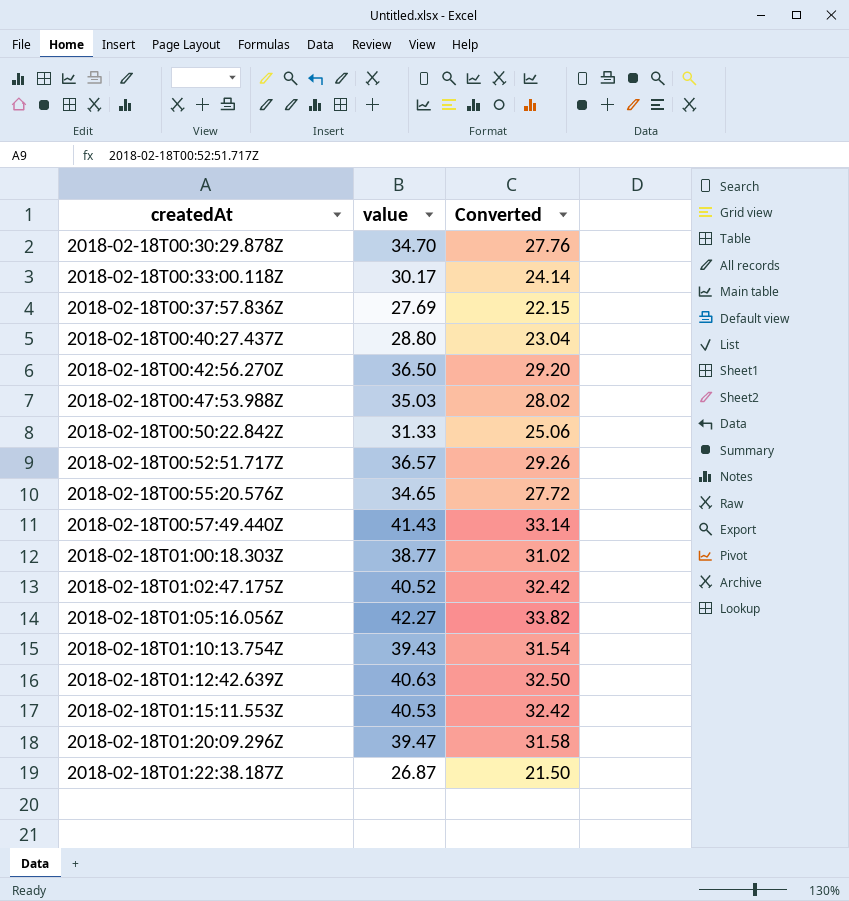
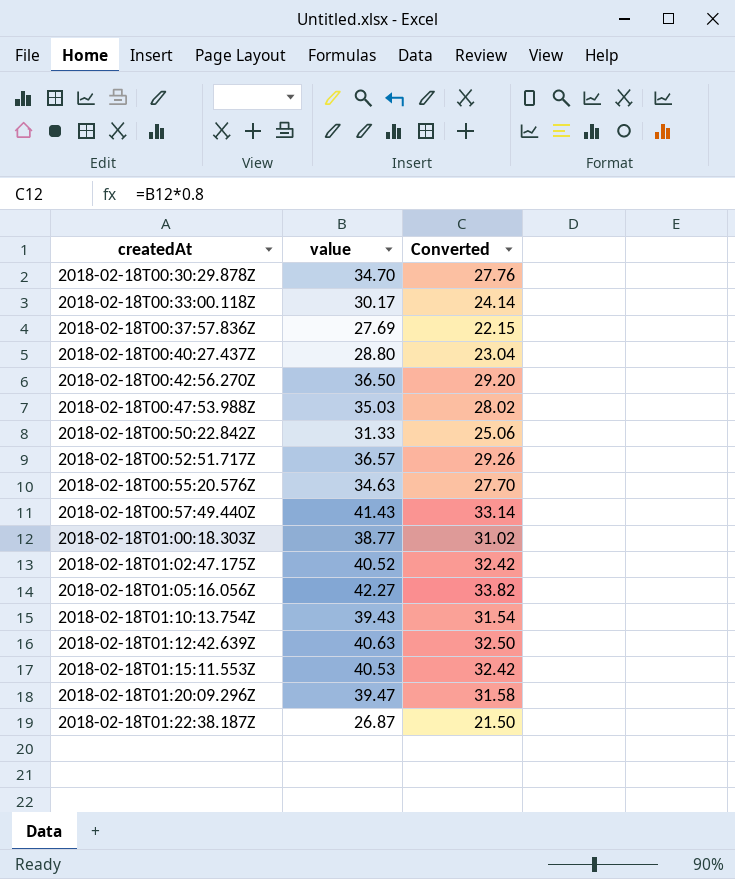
2018-02-18T00:55:20.576Z | value: 34.65 -> 34.63
2018-02-18T00:55:20.576Z | Converted: 27.72 -> 27.70

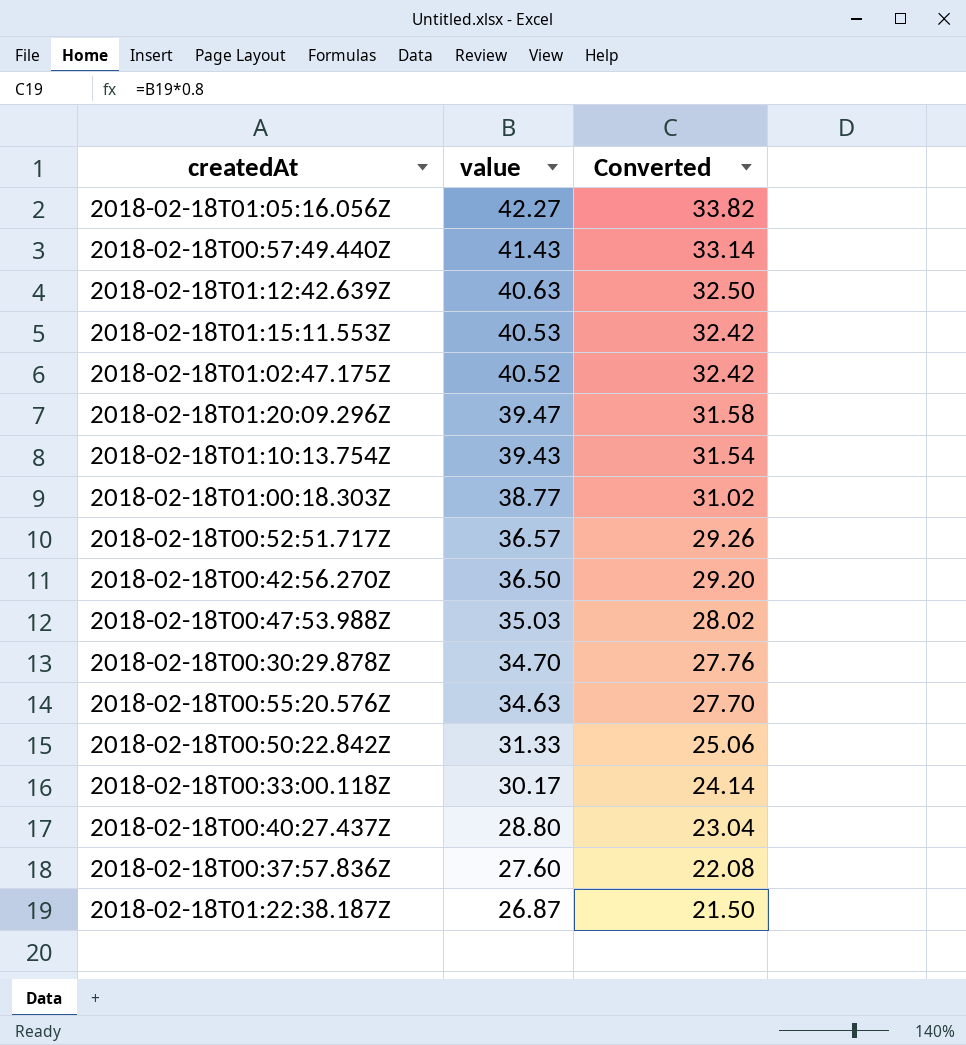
row order: createdAt ascending -> value descending
2018-02-18T00:37:57.836Z | value: 27.69 -> 27.60
2018-02-18T00:37:57.836Z | Converted: 22.15 -> 22.08

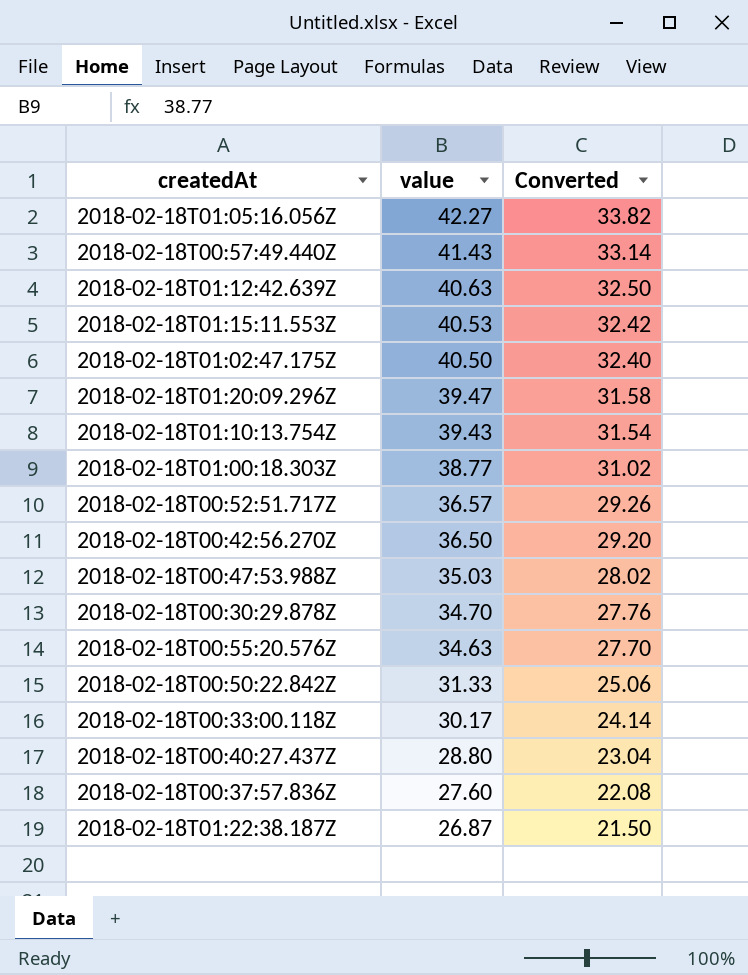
2018-02-18T01:02:47.175Z | value: 40.52 -> 40.50
2018-02-18T01:02:47.175Z | Converted: 32.42 -> 32.40

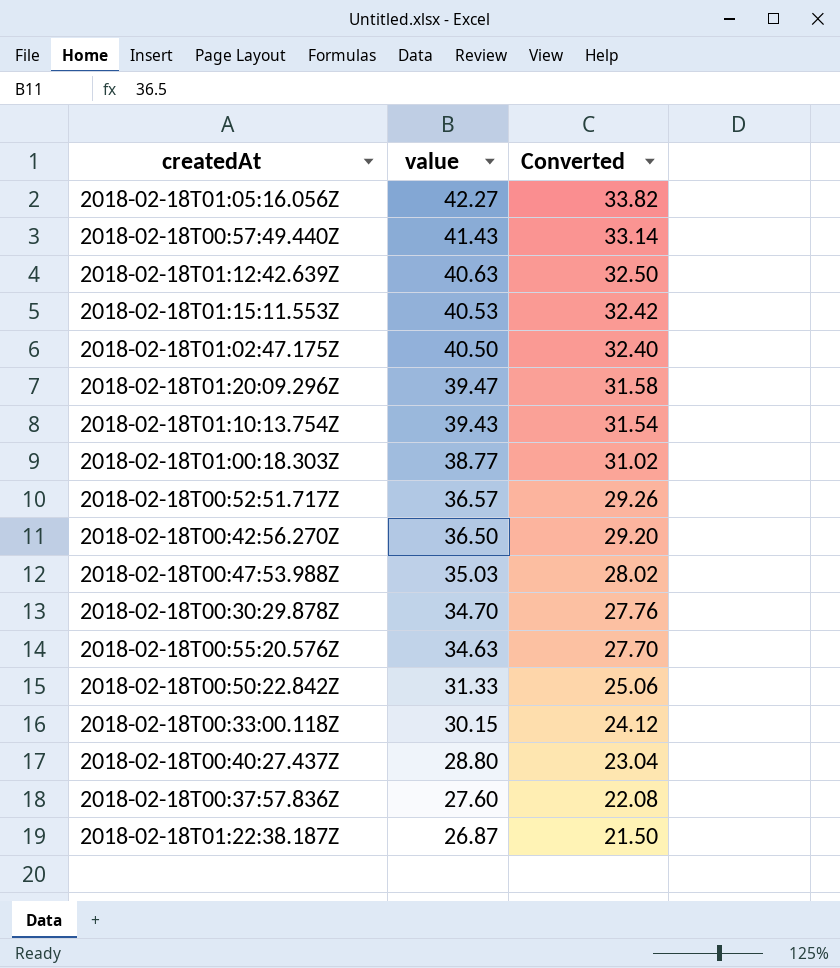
2018-02-18T00:33:00.118Z | value: 30.17 -> 30.15
2018-02-18T00:33:00.118Z | Converted: 24.14 -> 24.12

